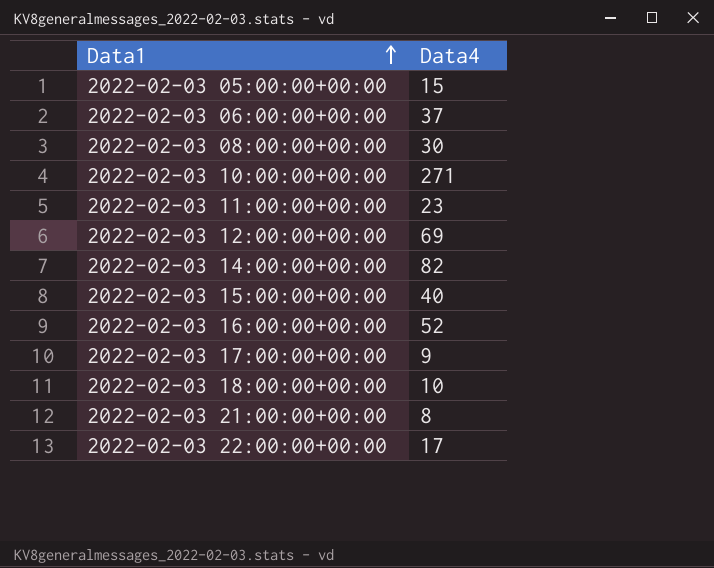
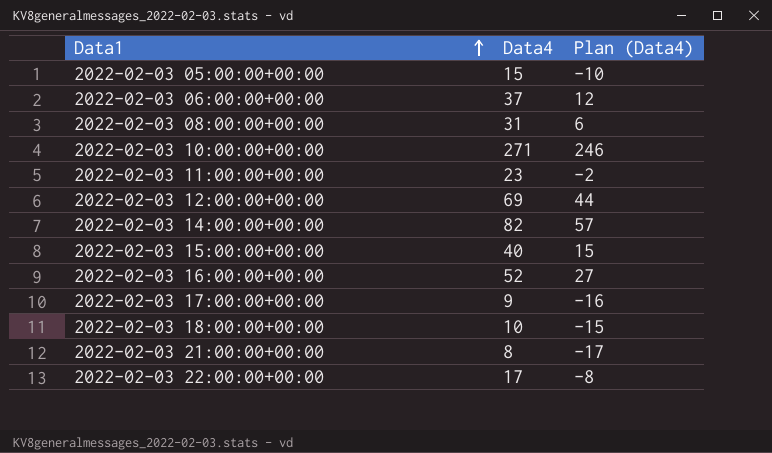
column Plan (Data4) | formula: none -> [Data4] - 25
2022-02-03 08:00:00+00:00 | Data4: 30 -> 31

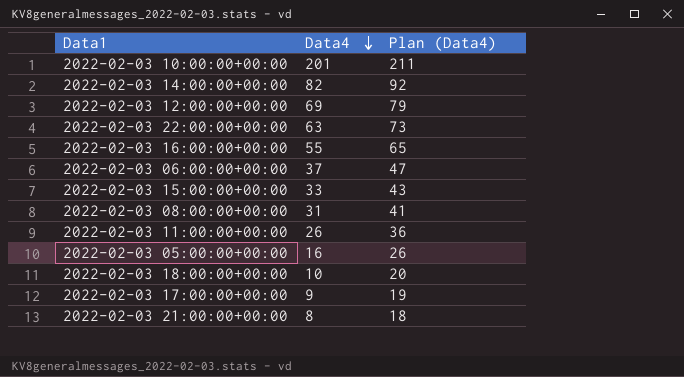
row order: Data1 ascending -> Data4 descending
column Plan (Data4) | formula: [Data4] - 25 -> [Data4] + 10
2022-02-03 10:00:00+00:00 | Data4: 271 -> 201
2022-02-03 22:00:00+00:00 | Data4: 17 -> 63
2022-02-03 16:00:00+00:00 | Data4: 52 -> 55
2022-02-03 15:00:00+00:00 | Data4: 40 -> 33
2022-02-03 11:00:00+00:00 | Data4: 23 -> 26
2022-02-03 05:00:00+00:00 | Data4: 15 -> 16

